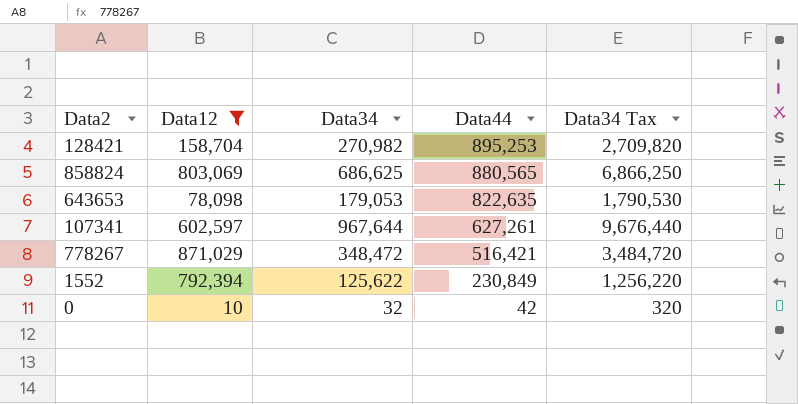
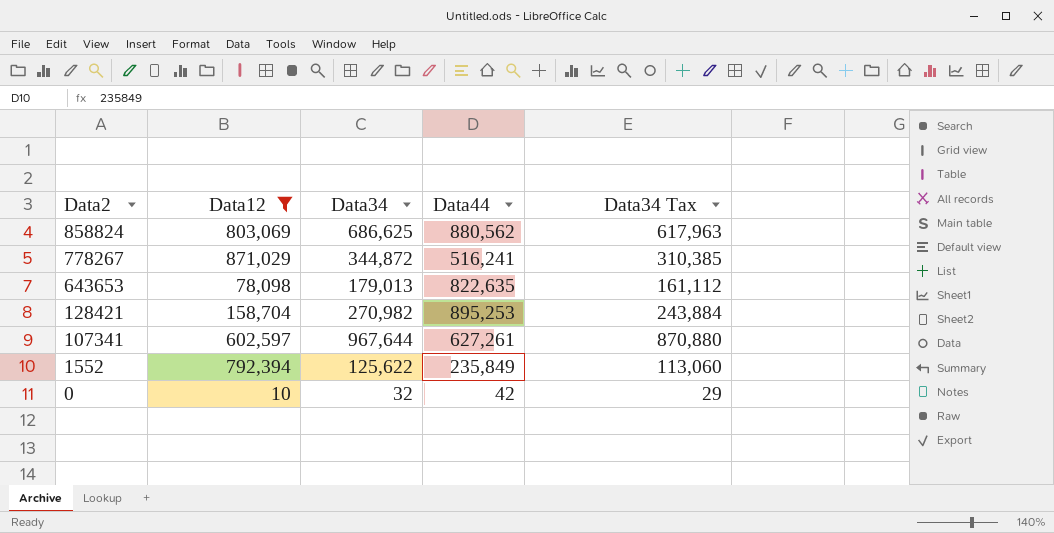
row order: Data44 descending -> Data2 descending
column Data34 Tax | formula: [Data34] * 10 -> [Data34] * 0.9
858824 | Data44: 880,565 -> 880,562
778267 | Data34: 348,472 -> 344,872
778267 | Data44: 516,421 -> 516,241
643653 | Data34: 179,053 -> 179,013
1552 | Data44: 230,849 -> 235,849

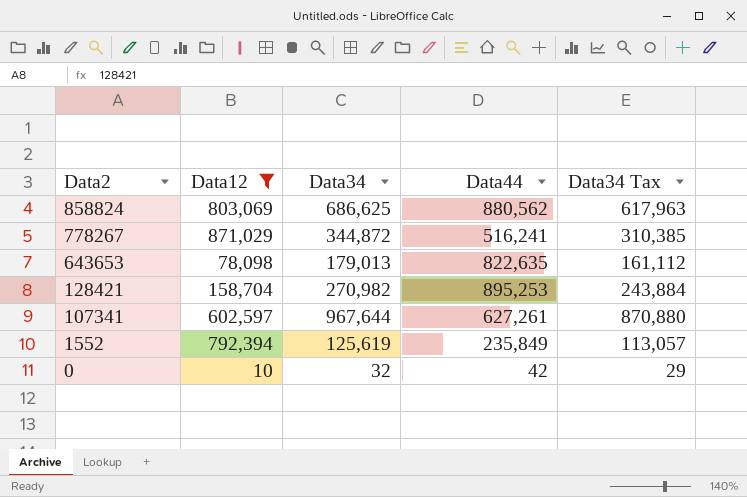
1552 | Data34: 125,622 -> 125,619
1552 | Data34 Tax: 113,060 -> 113,057

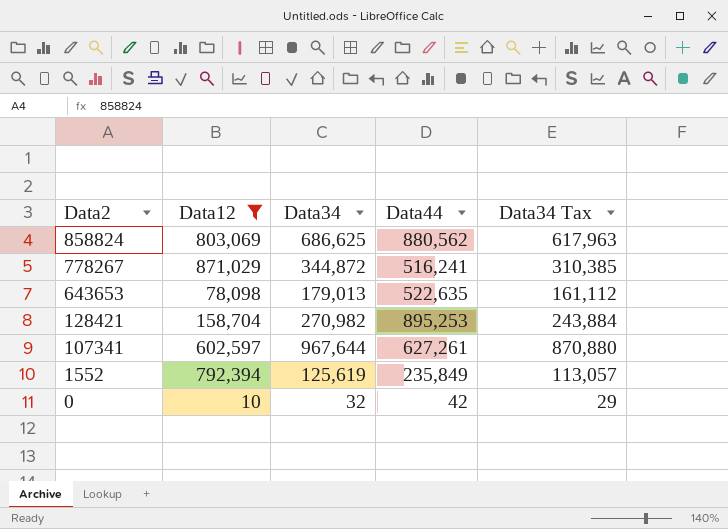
643653 | Data44: 822,635 -> 522,635

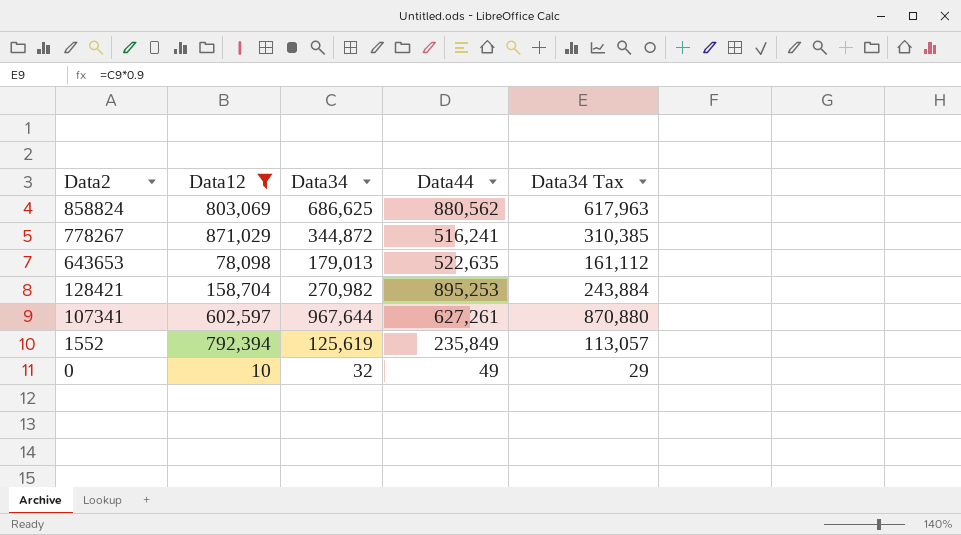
0 | Data44: 42 -> 49

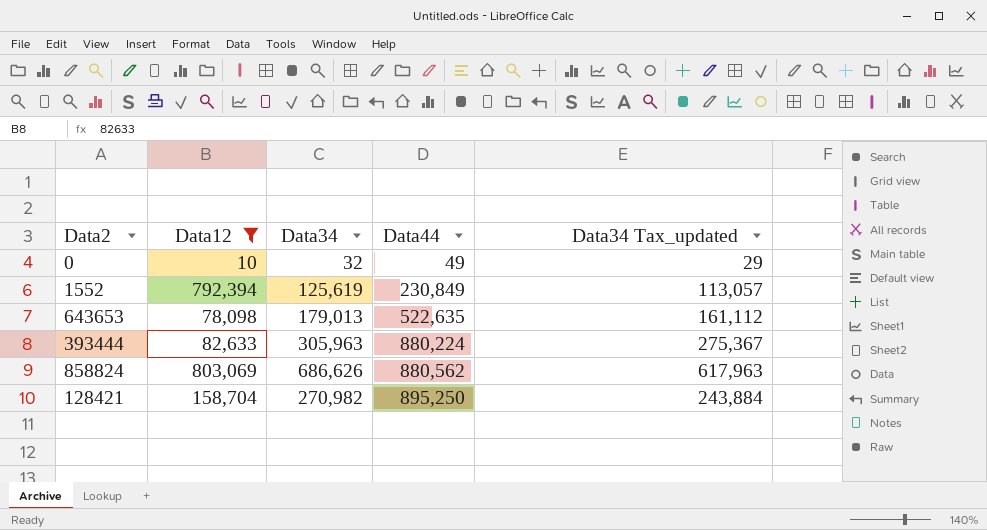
row order: Data2 descending -> Data44 ascending
column name: Data34 Tax -> Data34 Tax_updated
row 778267: 871,029 | 344,872 | 516,241 | 310,385 -> none
row 107341: 602,597 | 967,644 | 627,261 | 870,880 -> none
1552 | Data44: 235,849 -> 230,849
row 393444: none -> 82,633 | 305,963 | 880,224 | 275,367
858824 | Data34: 686,625 -> 686,626
128421 | Data44: 895,253 -> 895,250

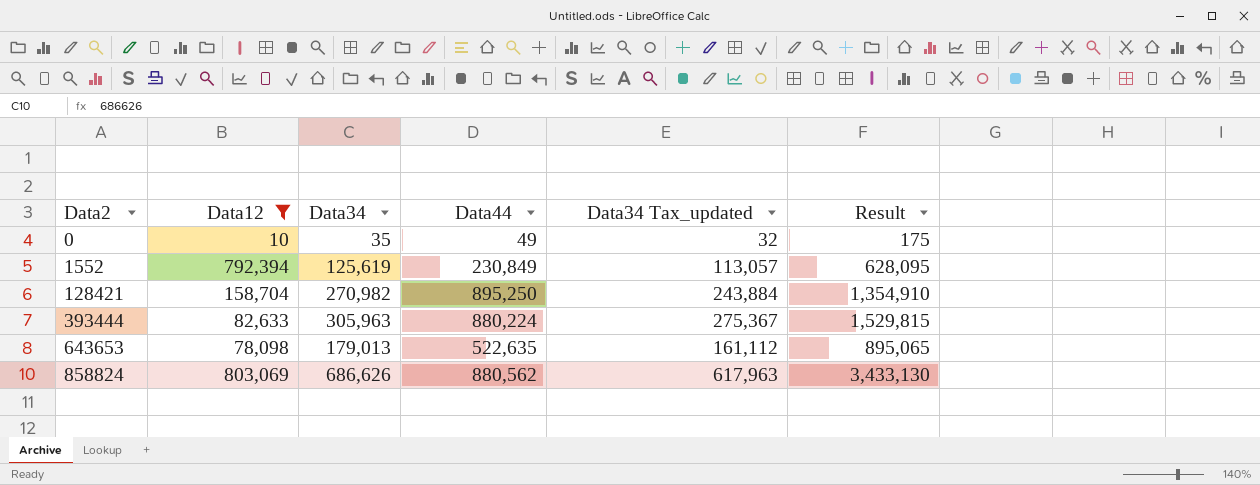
row order: Data44 ascending -> Data2 ascending
column Result | formula: none -> [Data34] * 5
0 | Data34: 32 -> 35
0 | Data34 Tax_updated: 29 -> 32

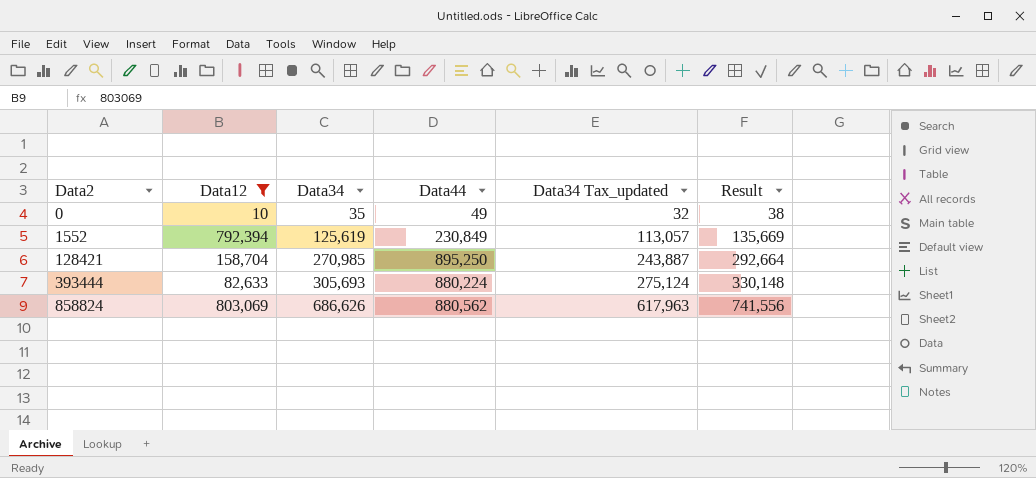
column Result | formula: [Data34] * 5 -> [Data34] * 1.08
row 643653: 78,098 | 179,013 | 522,635 | 161,112 | 895,065 -> none
128421 | Data34: 270,982 -> 270,985
128421 | Data34 Tax_updated: 243,884 -> 243,887
393444 | Data34: 305,963 -> 305,693
393444 | Data34 Tax_updated: 275,367 -> 275,124

